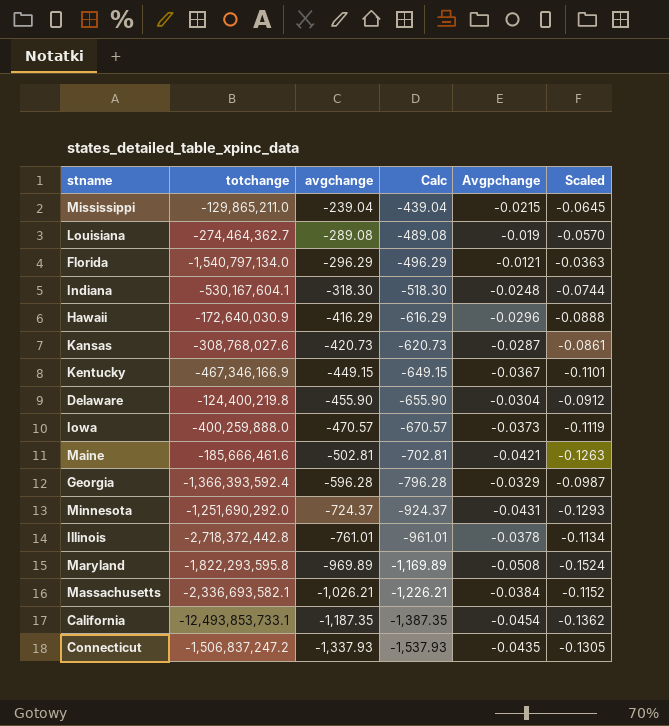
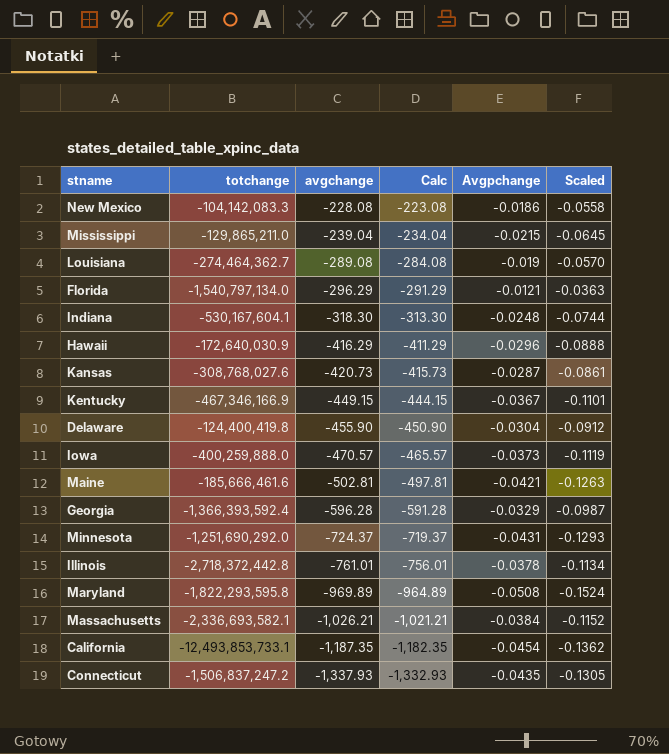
column Calc | formula: [avgchange] - 200 -> [avgchange] + 5
row New Mexico: none -> -104,142,083.3 | -228.08 | -223.08 | -0.0186 | -0.0558
Delaware | totchange: -124,400,219.8 -> -124,400,419.8

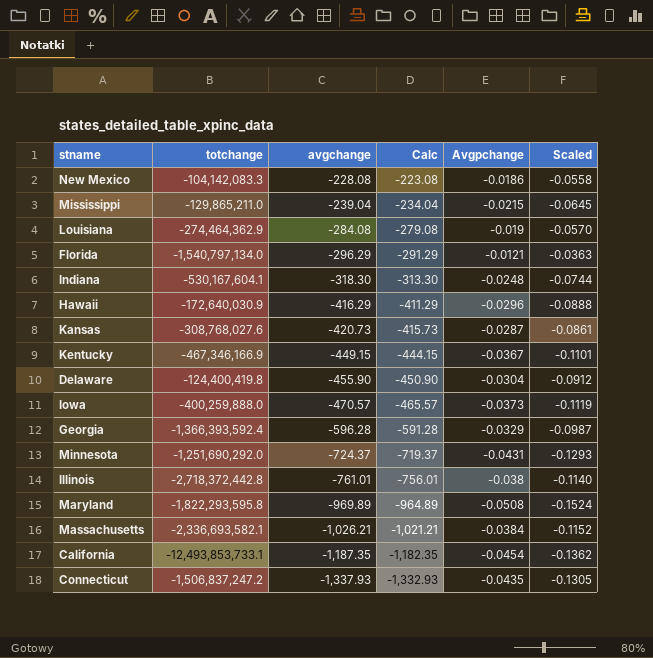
row Maine: -185,666,461.6 | -502.81 | -497.81 | -0.0421 | -0.1263 -> none
Louisiana | totchange: -274,464,362.7 -> -274,464,362.9
Louisiana | avgchange: -289.08 -> -284.08
Louisiana | Calc: -284.08 -> -279.08
Illinois | Avgpchange: -0.0378 -> -0.038
Illinois | Scaled: -0.1134 -> -0.1140

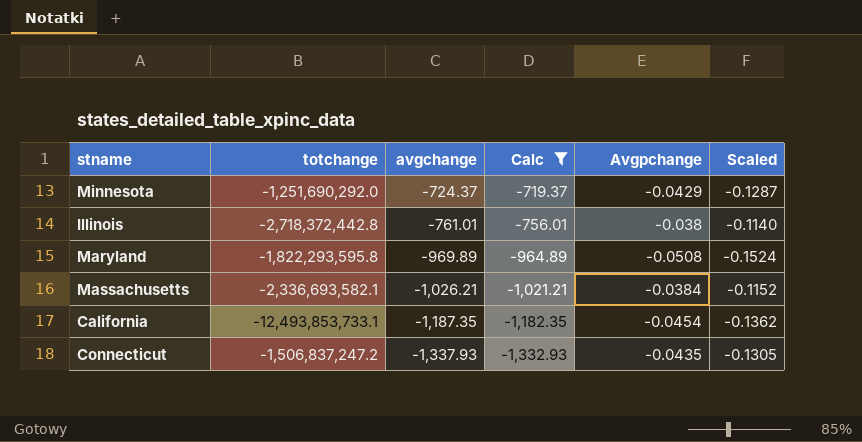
filter: none -> Calc <= -719.37
Minnesota | Avgpchange: -0.0431 -> -0.0429
Minnesota | Scaled: -0.1293 -> -0.1287

